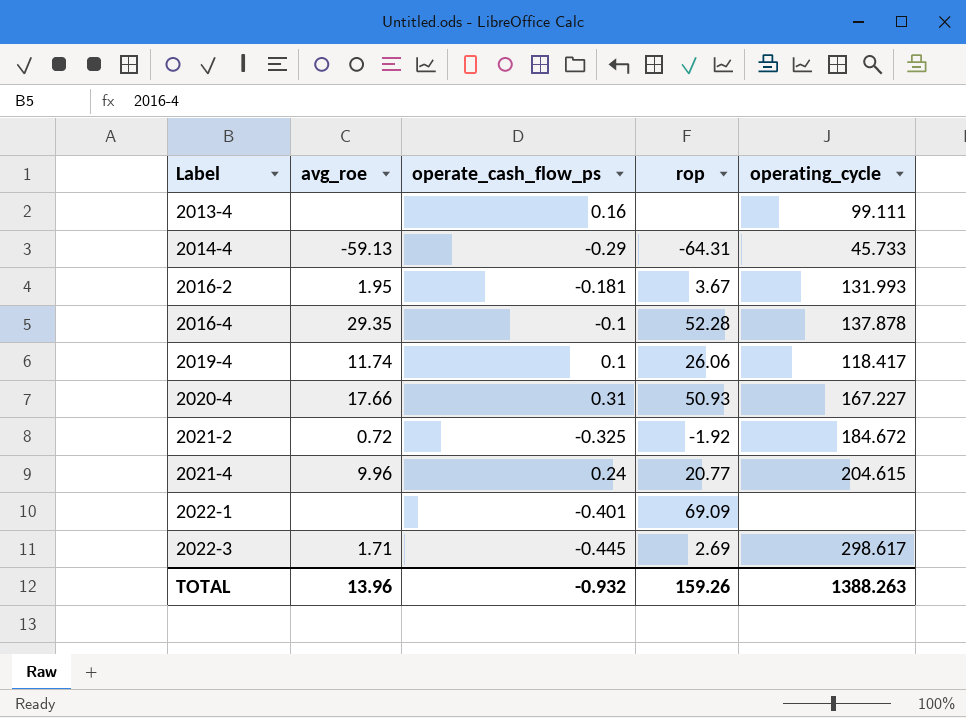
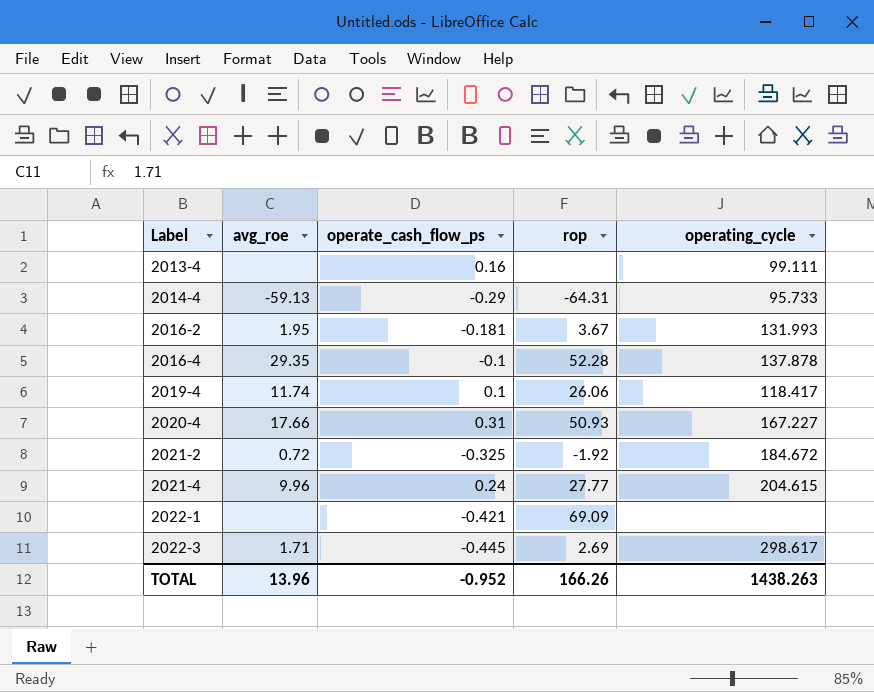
2014-4 | operating_cycle: 45.733 -> 95.733
2021-4 | rop: 20.77 -> 27.77
2022-1 | operate_cash_flow_ps: -0.401 -> -0.421
TOTAL | operate_cash_flow_ps: -0.932 -> -0.952
TOTAL | rop: 159.26 -> 166.26
TOTAL | operating_cycle: 1388.263 -> 1438.263

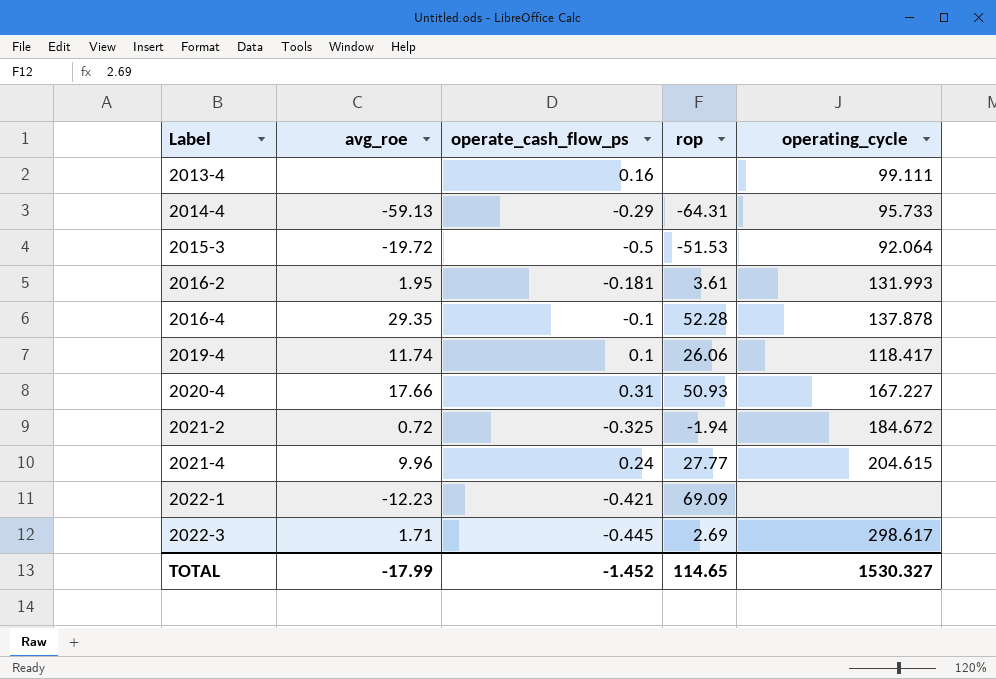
row 2015-3: none -> -19.72 | -0.5 | -51.53 | 92.064
2016-2 | rop: 3.67 -> 3.61
2021-2 | rop: -1.92 -> -1.94
2022-1 | avg_roe: none -> -12.23
TOTAL | avg_roe: 13.96 -> -17.99
TOTAL | operate_cash_flow_ps: -0.952 -> -1.452
TOTAL | rop: 166.26 -> 114.65
TOTAL | operating_cycle: 1438.263 -> 1530.327

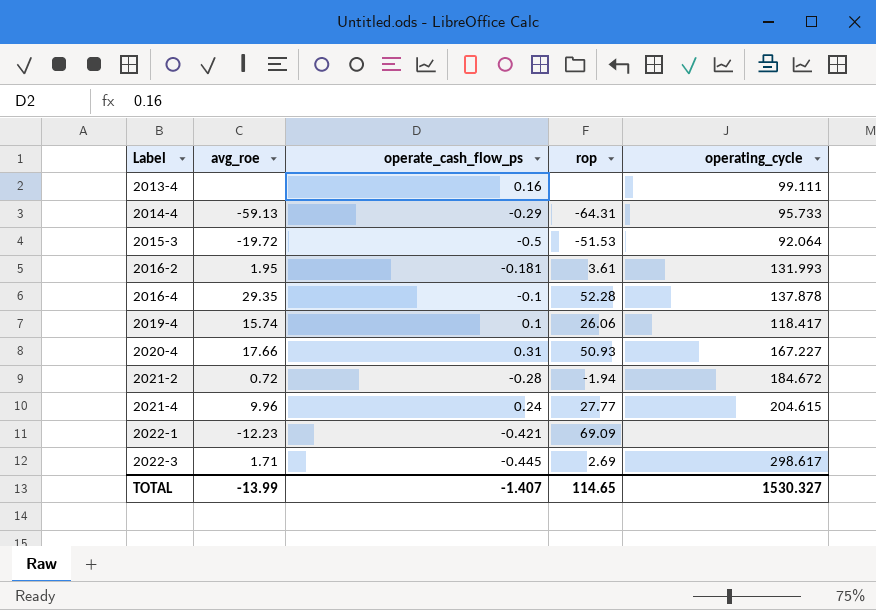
2019-4 | avg_roe: 11.74 -> 15.74
2021-2 | operate_cash_flow_ps: -0.325 -> -0.28
TOTAL | avg_roe: -17.99 -> -13.99
TOTAL | operate_cash_flow_ps: -1.452 -> -1.407

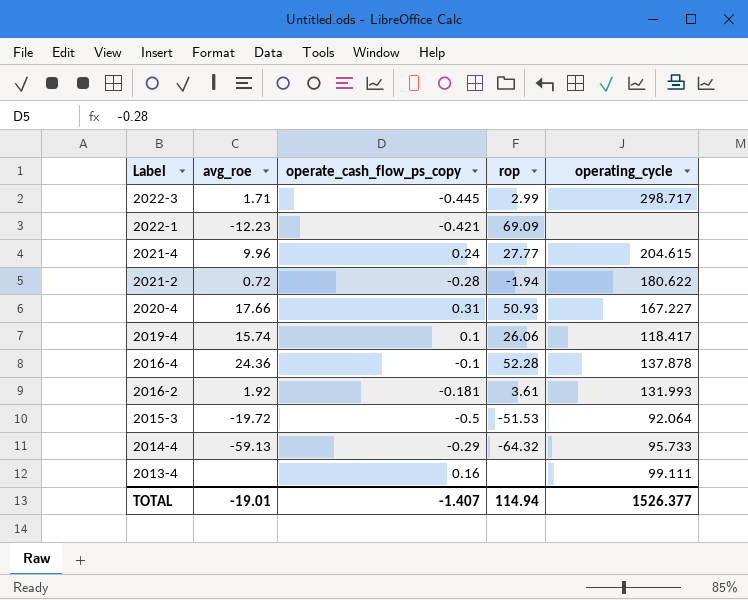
row order: Label ascending -> Label descending
column name: operate_cash_flow_ps -> operate_cash_flow_ps_copy
2022-3 | rop: 2.69 -> 2.99
2022-3 | operating_cycle: 298.617 -> 298.717
2021-2 | operating_cycle: 184.672 -> 180.622
2016-4 | avg_roe: 29.35 -> 24.36
2016-2 | avg_roe: 1.95 -> 1.92
2014-4 | rop: -64.31 -> -64.32
TOTAL | avg_roe: -13.99 -> -19.01
TOTAL | rop: 114.65 -> 114.94
TOTAL | operating_cycle: 1530.327 -> 1526.377

